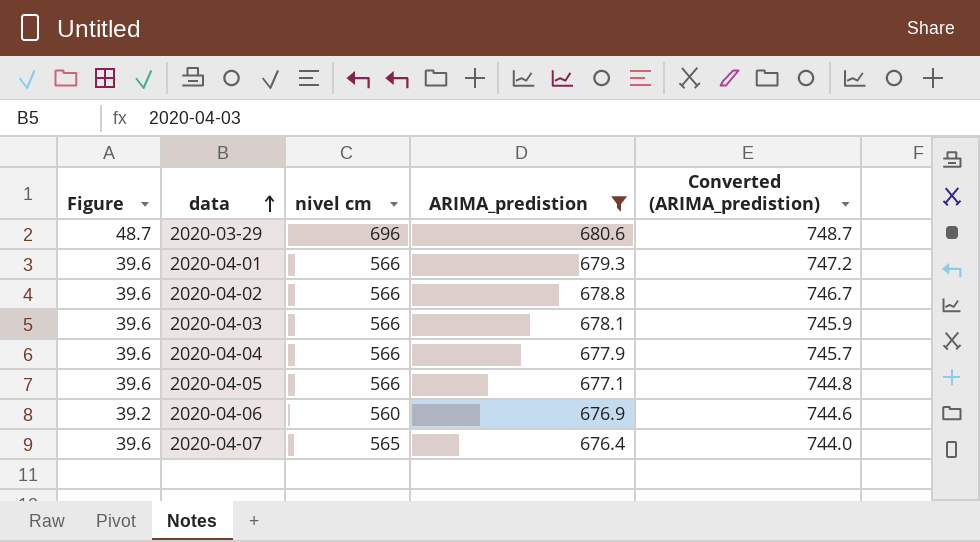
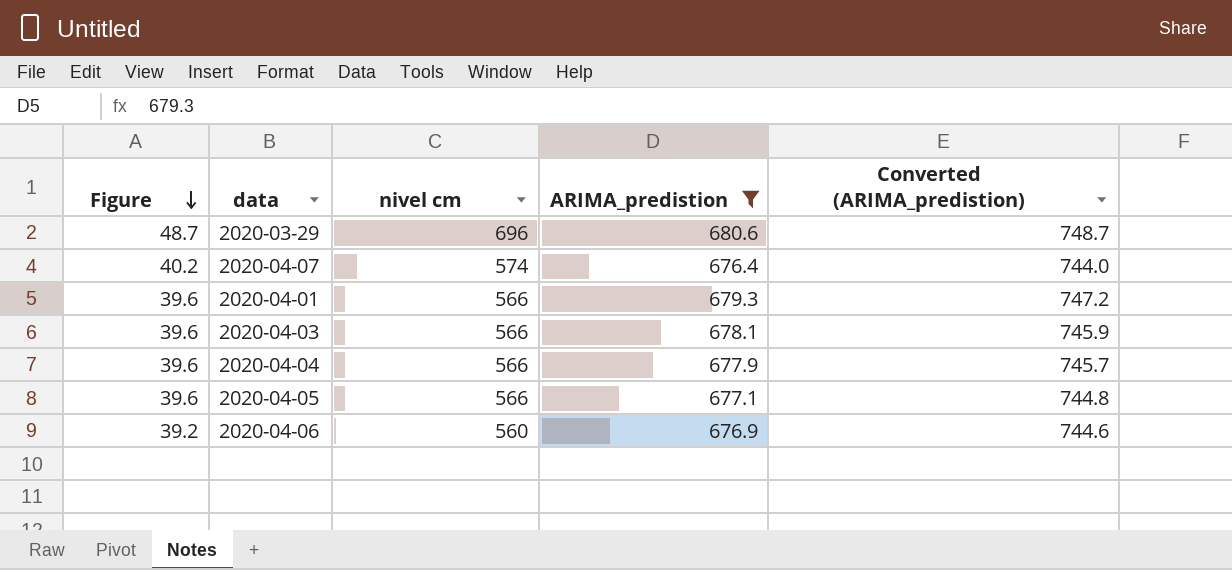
row order: data ascending -> Figure descending
row 2020-04-02: 39.6 | 566 | 678.8 | 746.7 -> none
2020-04-07 | Figure: 39.6 -> 40.2
2020-04-07 | nivel cm: 565 -> 574

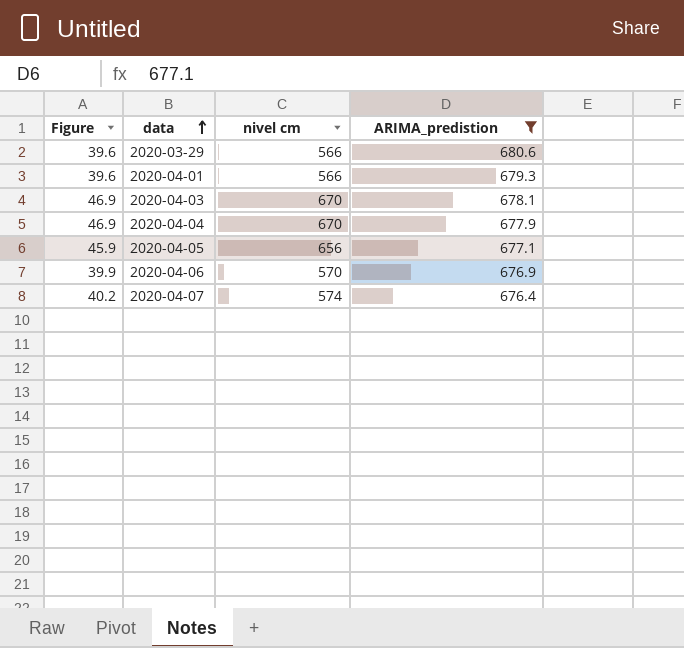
row order: Figure descending -> data ascending
column Converted (ARIMA_predistion) | formula: [ARIMA_predistion] * 1.1 -> none
2020-03-29 | Figure: 48.7 -> 39.6
2020-03-29 | nivel cm: 696 -> 566
2020-04-03 | Figure: 39.6 -> 46.9
2020-04-03 | nivel cm: 566 -> 670
2020-04-04 | Figure: 39.6 -> 46.9
2020-04-04 | nivel cm: 566 -> 670
2020-04-05 | Figure: 39.6 -> 45.9
2020-04-05 | nivel cm: 566 -> 656
2020-04-06 | Figure: 39.2 -> 39.9
2020-04-06 | nivel cm: 560 -> 570

